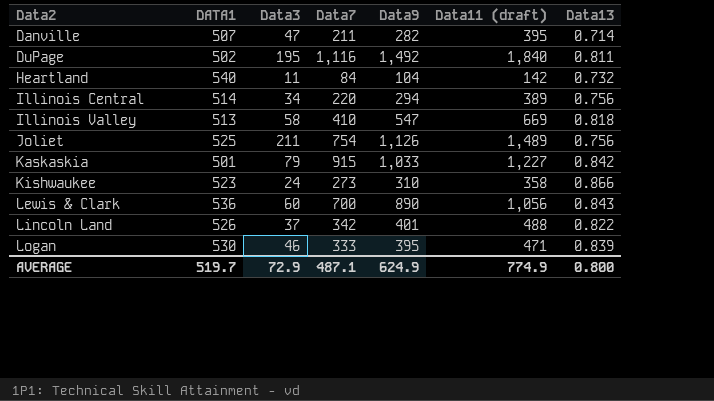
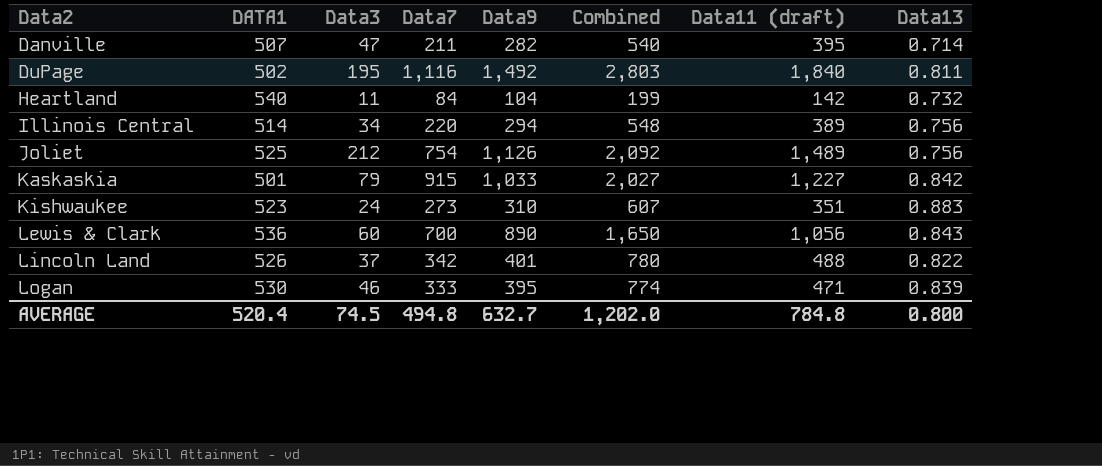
column Combined | formula: none -> [Data3] + [Data7] + [Data9]
row Illinois Valley: 513 | 58 | 410 | 547 | 669 | 0.818 -> none
Joliet | Data3: 211 -> 212
Kishwaukee | Data11 (draft): 358 -> 351
Kishwaukee | Data13: 0.866 -> 0.883
AVERAGE | DATA1: 519.7 -> 520.4
AVERAGE | Data3: 72.9 -> 74.5
AVERAGE | Data7: 487.1 -> 494.8
AVERAGE | Data9: 624.9 -> 632.7
AVERAGE | Data11 (draft): 774.9 -> 784.8

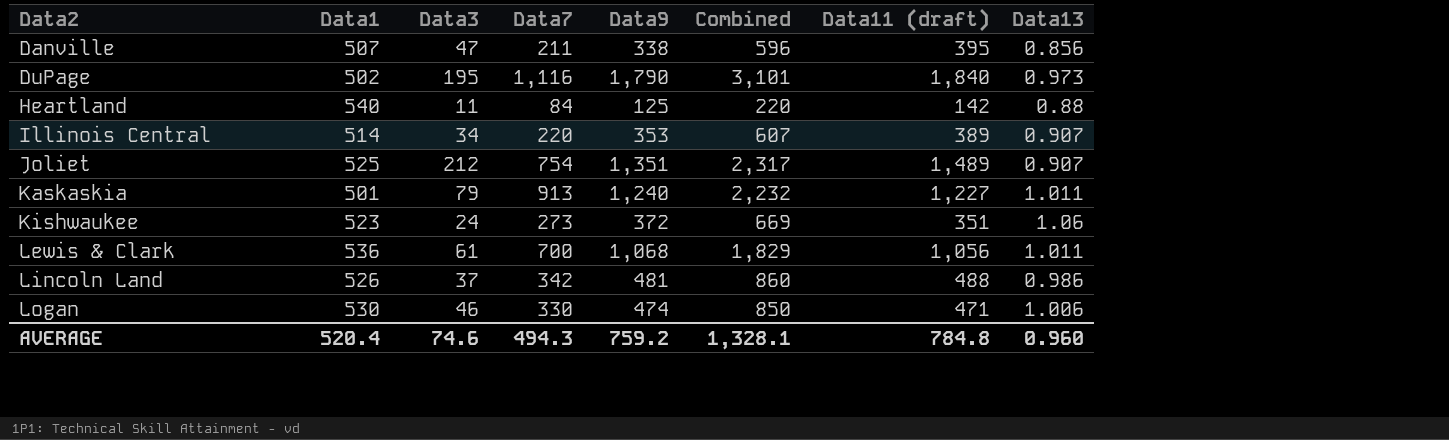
column name: DATA1 -> Data1
Danville | Data9: 282 -> 338
Danville | Combined: 540 -> 596
Danville | Data13: 0.714 -> 0.856
DuPage | Data9: 1,492 -> 1,790
DuPage | Combined: 2,803 -> 3,101
DuPage | Data13: 0.811 -> 0.973
Heartland | Data9: 104 -> 125
Heartland | Combined: 199 -> 220
Heartland | Data13: 0.732 -> 0.88
Illinois Central | Data9: 294 -> 353
Illinois Central | Combined: 548 -> 607
Illinois Central | Data13: 0.756 -> 0.907
Joliet | Data9: 1,126 -> 1,351
Joliet | Combined: 2,092 -> 2,317
Joliet | Data13: 0.756 -> 0.907
Kaskaskia | Data7: 915 -> 913
Kaskaskia | Data9: 1,033 -> 1,240
Kaskaskia | Combined: 2,027 -> 2,232
Kaskaskia | Data13: 0.842 -> 1.011
Kishwaukee | Data9: 310 -> 372
Kishwaukee | Combined: 607 -> 669
Kishwaukee | Data13: 0.883 -> 1.06
Lewis & Clark | Data3: 60 -> 61
Lewis & Clark | Data9: 890 -> 1,068
Lewis & Clark | Combined: 1,650 -> 1,829
Lewis & Clark | Data13: 0.843 -> 1.011
Lincoln Land | Data9: 401 -> 481
Lincoln Land | Combined: 780 -> 860
Lincoln Land | Data13: 0.822 -> 0.986
Logan | Data7: 333 -> 330
Logan | Data9: 395 -> 474
Logan | Combined: 774 -> 850
Logan | Data13: 0.839 -> 1.006
AVERAGE | Data3: 74.5 -> 74.6
AVERAGE | Data7: 494.8 -> 494.3
AVERAGE | Data9: 632.7 -> 759.2
AVERAGE | Combined: 1,202.0 -> 1,328.1
AVERAGE | Data13: 0.800 -> 0.960

